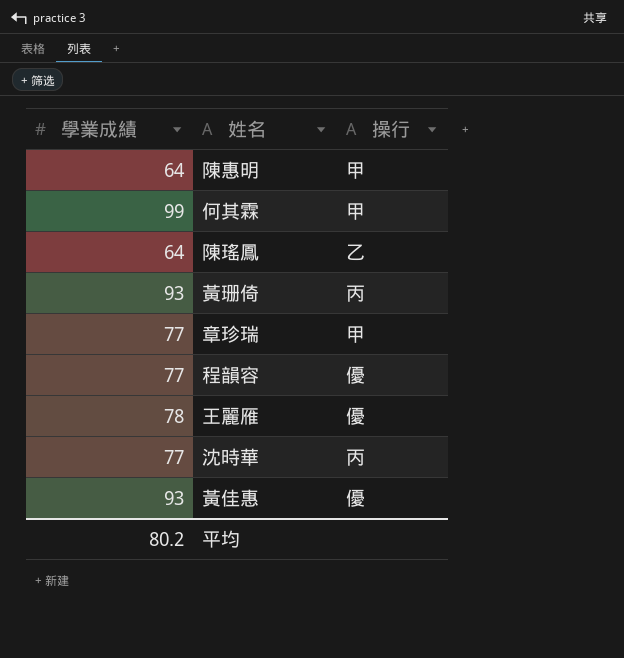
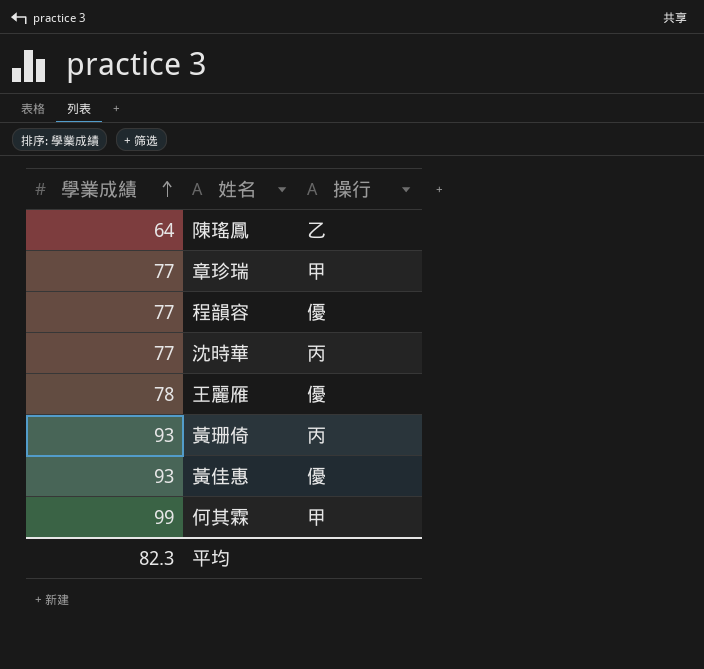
row order: none -> 學業成績 ascending
row 陳惠明: 64 | 甲 -> none
平均 | 學業成績: 80.2 -> 82.3

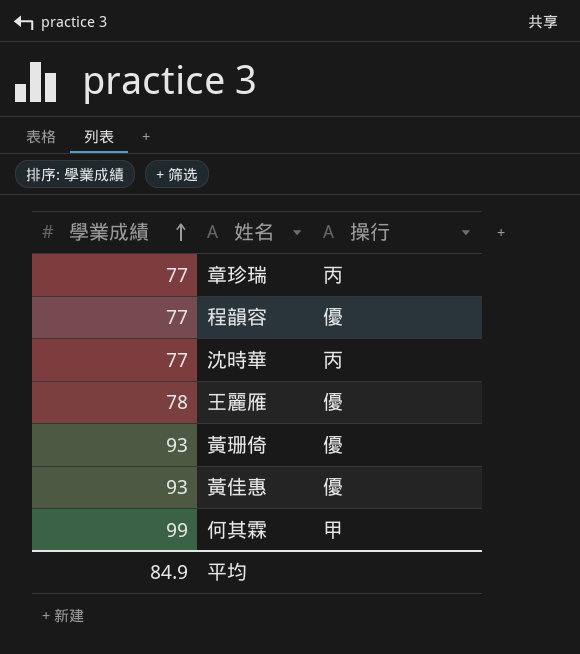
row 陳瑤鳳: 64 | 乙 -> none
章珍瑞 | 操行: 甲 -> 丙
黃珊倚 | 操行: 丙 -> 優
平均 | 學業成績: 82.3 -> 84.9

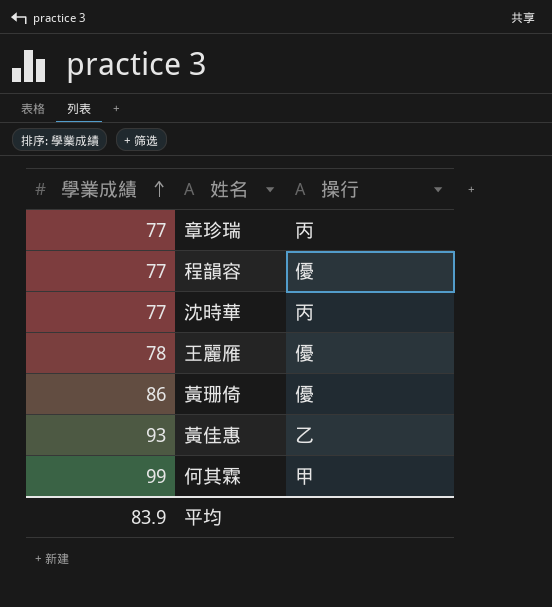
黃珊倚 | 學業成績: 93 -> 86
黃佳惠 | 操行: 優 -> 乙
平均 | 學業成績: 84.9 -> 83.9

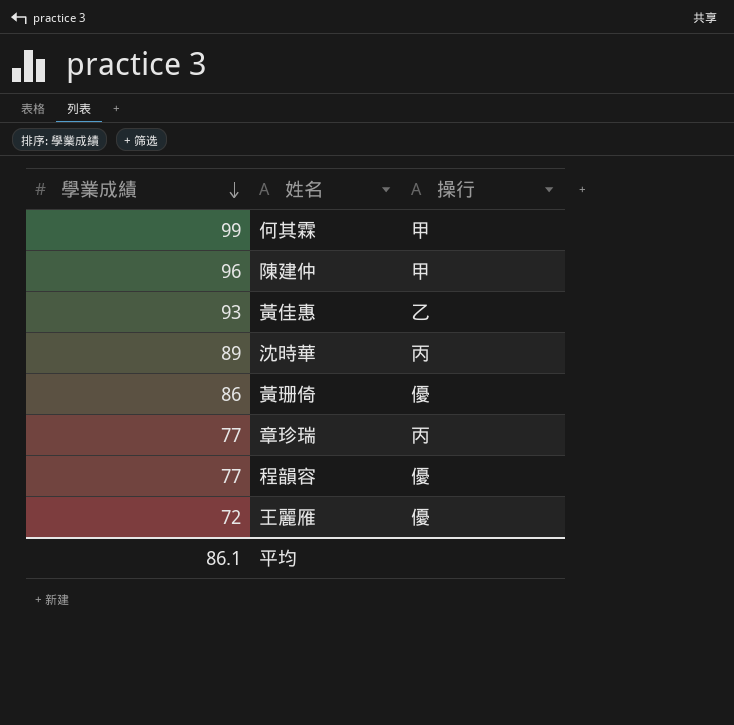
row order: 學業成績 ascending -> 學業成績 descending
row 陳建仲: none -> 96 | 甲
沈時華 | 學業成績: 77 -> 89
王麗雁 | 學業成績: 78 -> 72
平均 | 學業成績: 83.9 -> 86.1

